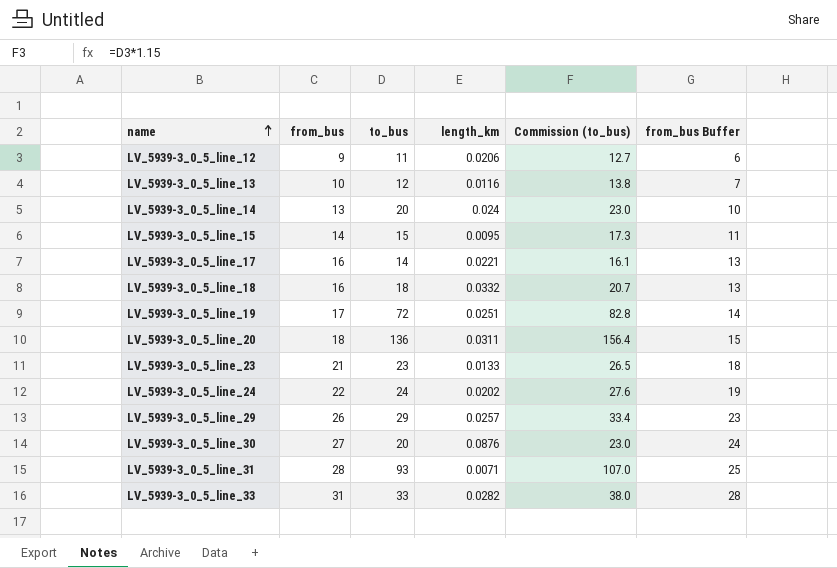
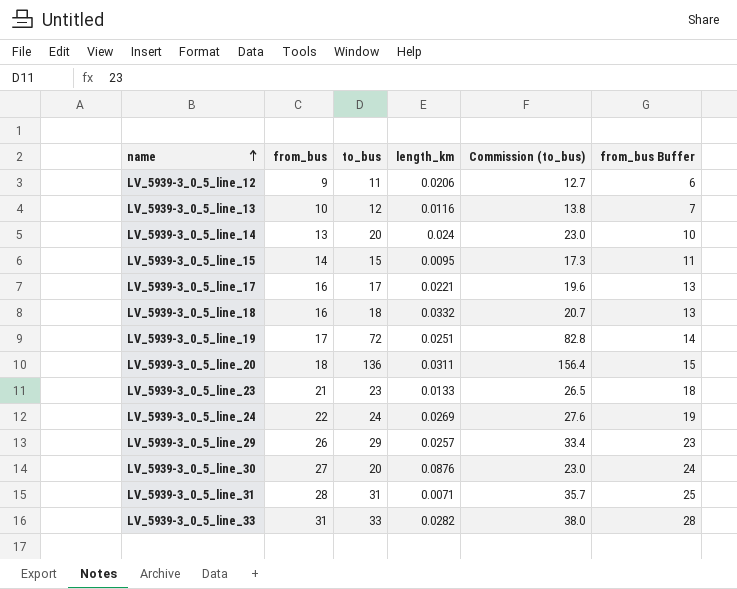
LV_5939-3_0_5_line_17 | to_bus: 14 -> 17
LV_5939-3_0_5_line_17 | Commission (to_bus): 16.1 -> 19.6
LV_5939-3_0_5_line_24 | length_km: 0.0202 -> 0.0269
LV_5939-3_0_5_line_31 | to_bus: 93 -> 31
LV_5939-3_0_5_line_31 | Commission (to_bus): 107.0 -> 35.7

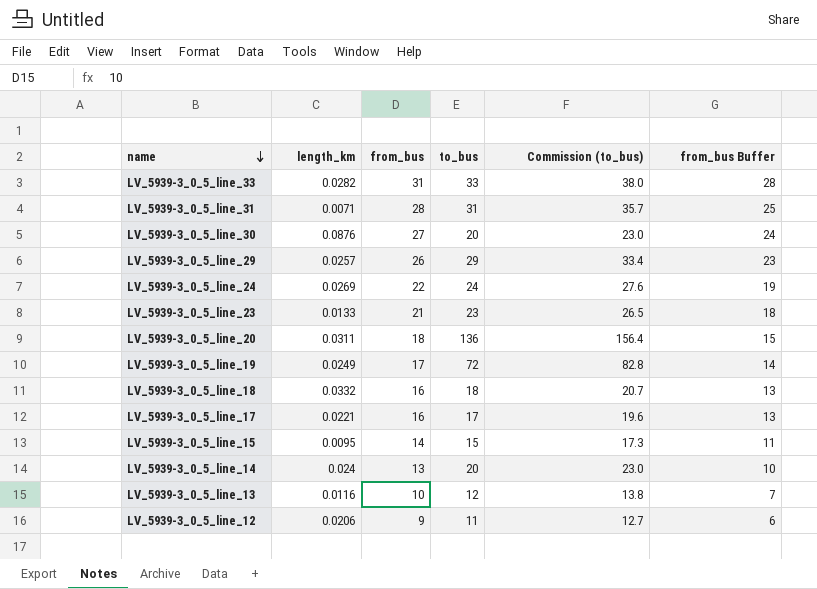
row order: name ascending -> name descending
column length_km | position: 4 -> 2
LV_5939-3_0_5_line_19 | length_km: 0.0251 -> 0.0249

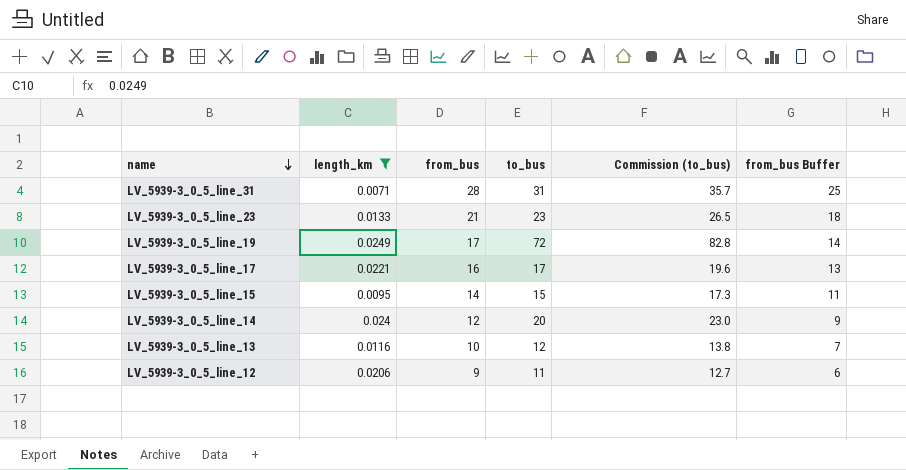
filter: none -> length_km <= 0.0249
LV_5939-3_0_5_line_14 | from_bus: 13 -> 12
LV_5939-3_0_5_line_14 | from_bus Buffer: 10 -> 9

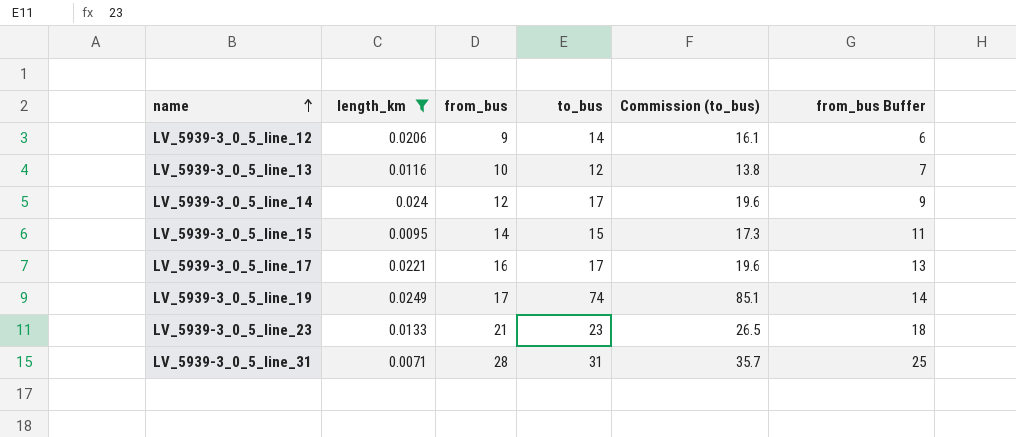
row order: name descending -> name ascending
LV_5939-3_0_5_line_12 | to_bus: 11 -> 14
LV_5939-3_0_5_line_12 | Commission (to_bus): 12.7 -> 16.1
LV_5939-3_0_5_line_14 | to_bus: 20 -> 17
LV_5939-3_0_5_line_14 | Commission (to_bus): 23.0 -> 19.6
LV_5939-3_0_5_line_19 | to_bus: 72 -> 74
LV_5939-3_0_5_line_19 | Commission (to_bus): 82.8 -> 85.1

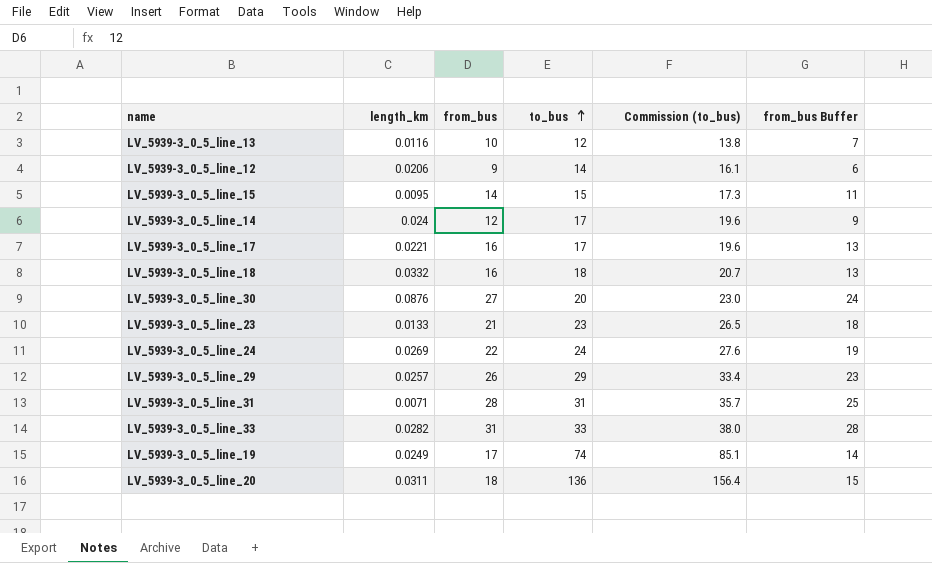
filter: length_km <= 0.0249 -> none
row order: name ascending -> to_bus ascending

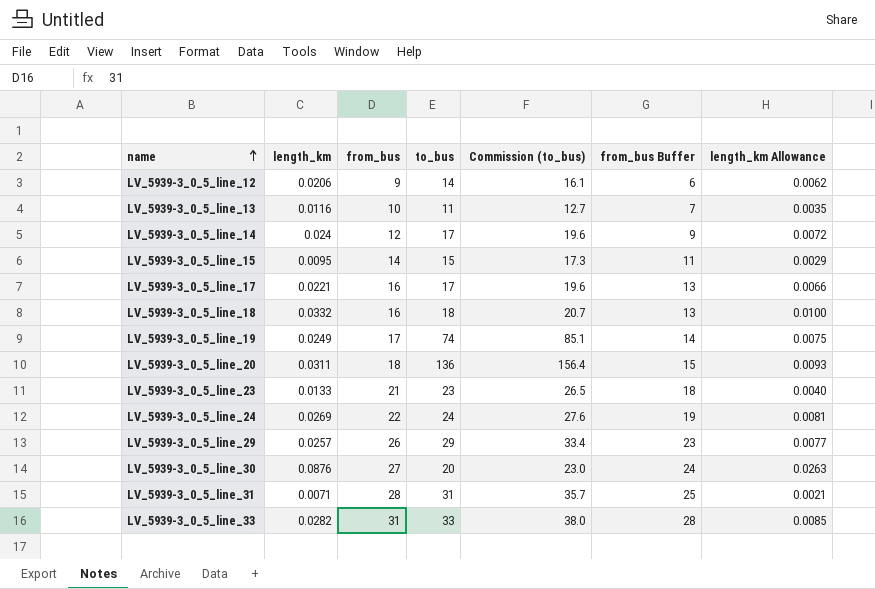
row order: to_bus ascending -> name ascending
column length_km Allowance | formula: none -> [length_km] * 0.3
LV_5939-3_0_5_line_13 | to_bus: 12 -> 11
LV_5939-3_0_5_line_13 | Commission (to_bus): 13.8 -> 12.7

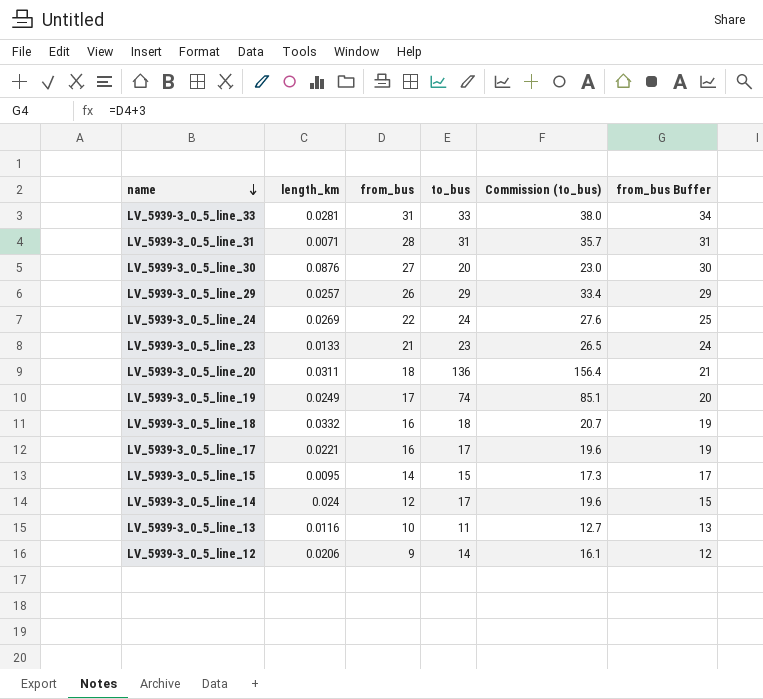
row order: name ascending -> name descending
column length_km Allowance | formula: [length_km] * 0.3 -> none
column from_bus Buffer | formula: [from_bus] - 3 -> [from_bus] + 3
LV_5939-3_0_5_line_33 | length_km: 0.0282 -> 0.0281

